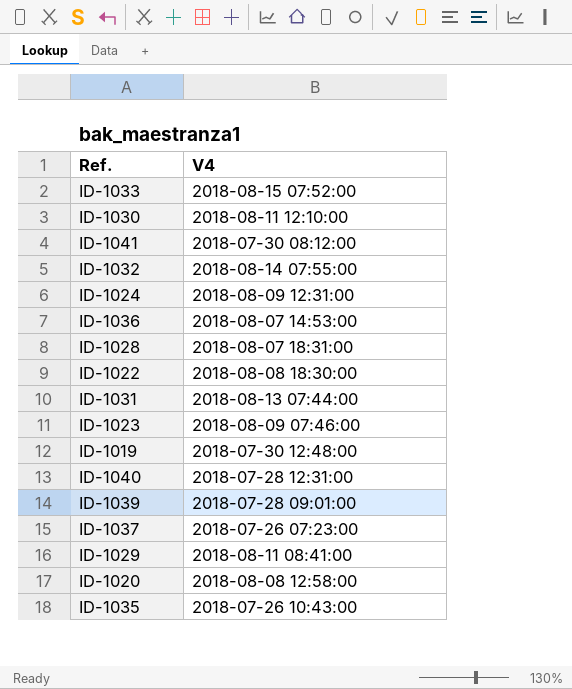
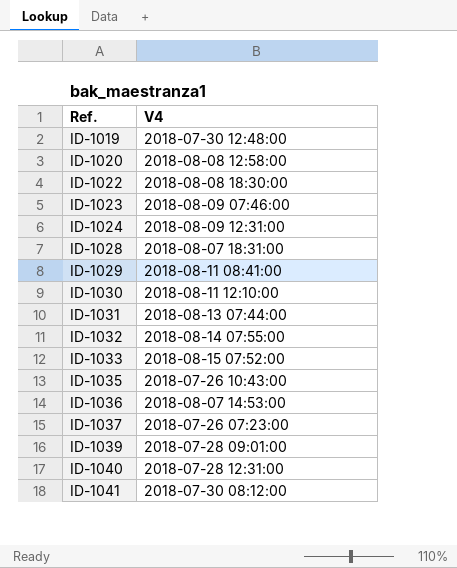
row order: none -> Ref. ascending

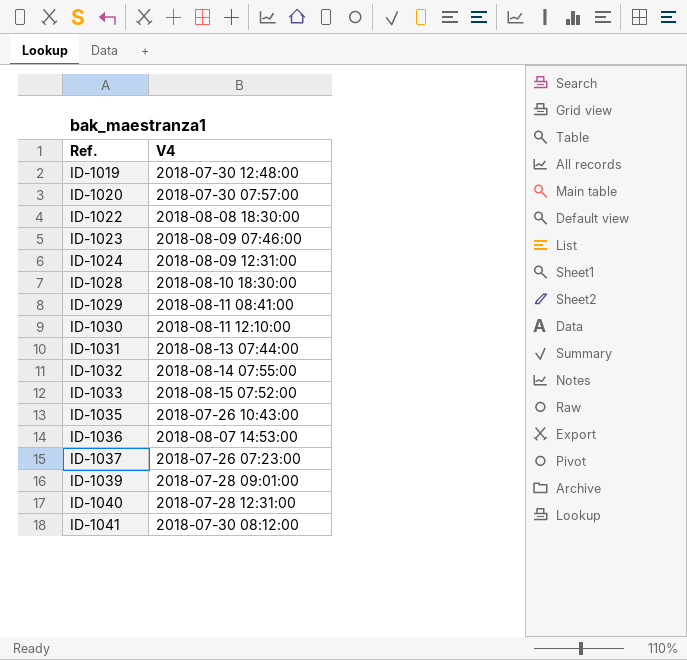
ID-1020 | V4: 2018-08-08 12:58:00 -> 2018-07-30 07:57:00
ID-1028 | V4: 2018-08-07 18:31:00 -> 2018-08-10 18:30:00

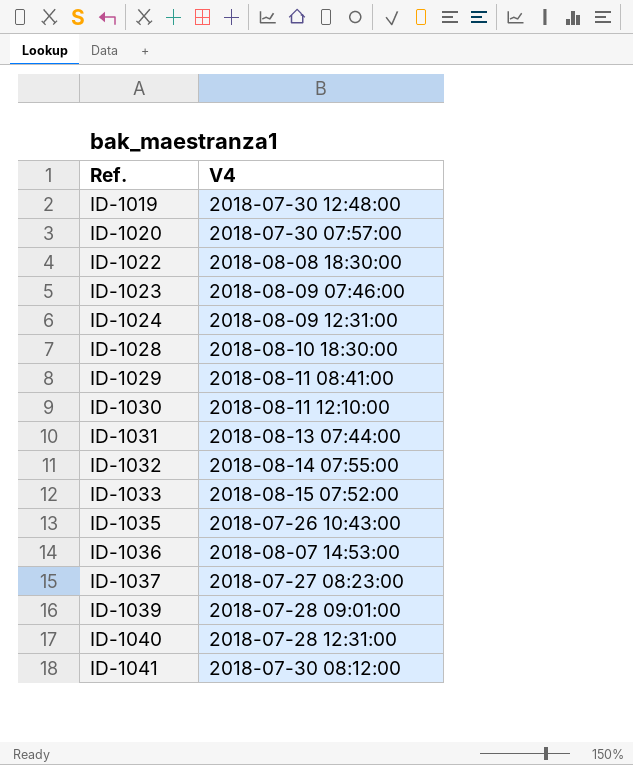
ID-1037 | V4: 2018-07-26 07:23:00 -> 2018-07-27 08:23:00

